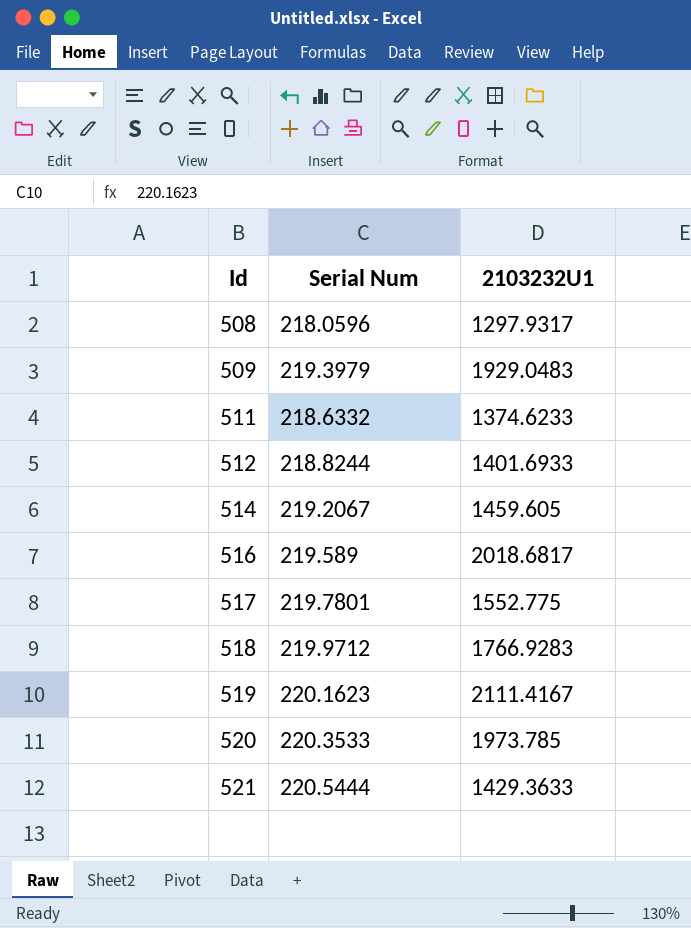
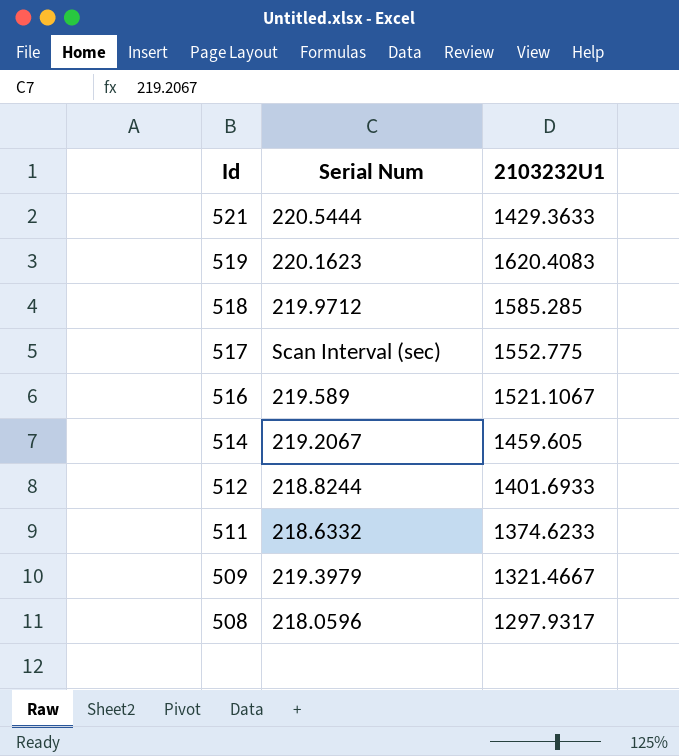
row order: Id ascending -> Id descending
row 520: 220.3533 | 1973.785 -> none
519 | 2103232U1: 2111.4167 -> 1620.4083
518 | 2103232U1: 1766.9283 -> 1585.285
517 | Serial Num: 219.7801 -> Scan Interval (sec)
516 | 2103232U1: 2018.6817 -> 1521.1067
509 | 2103232U1: 1929.0483 -> 1321.4667

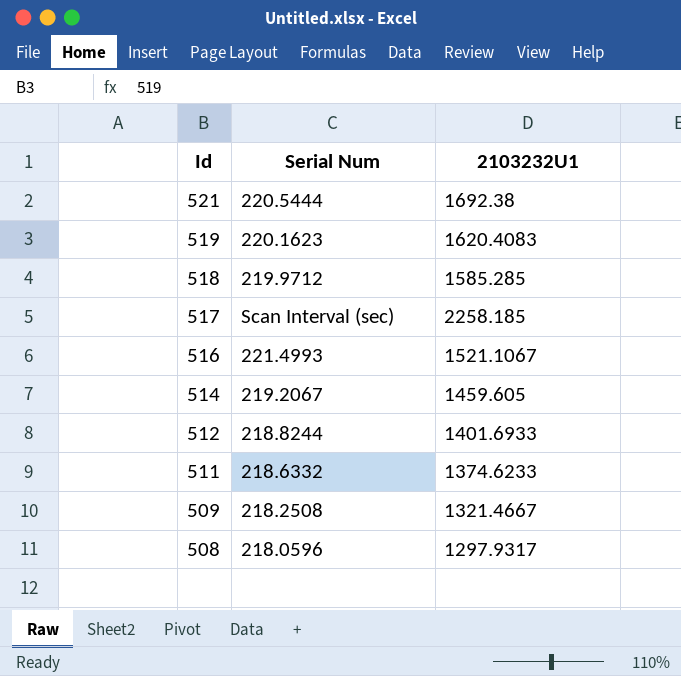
521 | 2103232U1: 1429.3633 -> 1692.38
517 | 2103232U1: 1552.775 -> 2258.185
516 | Serial Num: 219.589 -> 221.4993
509 | Serial Num: 219.3979 -> 218.2508

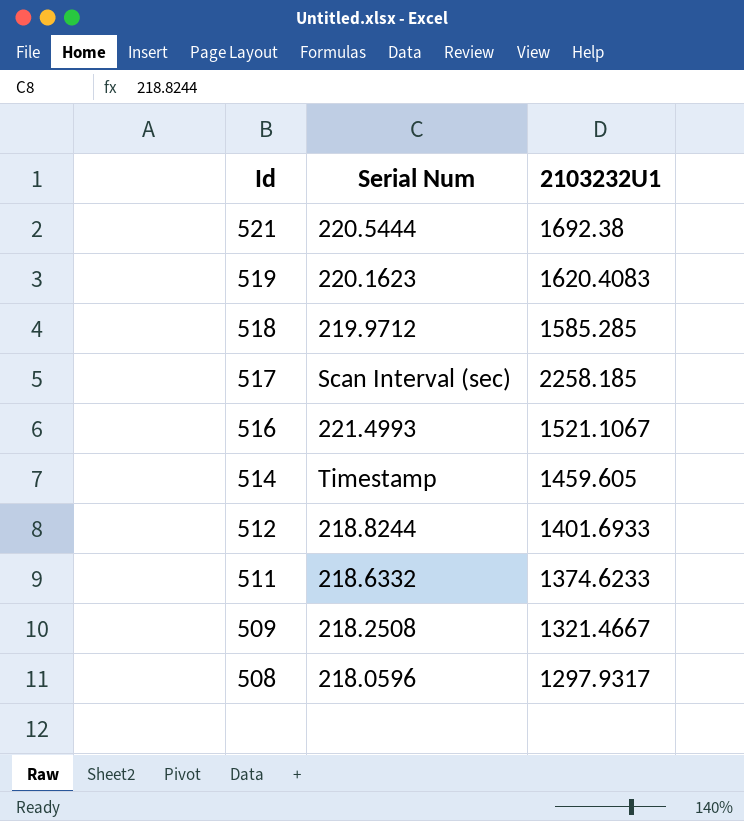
514 | Serial Num: 219.2067 -> Timestamp

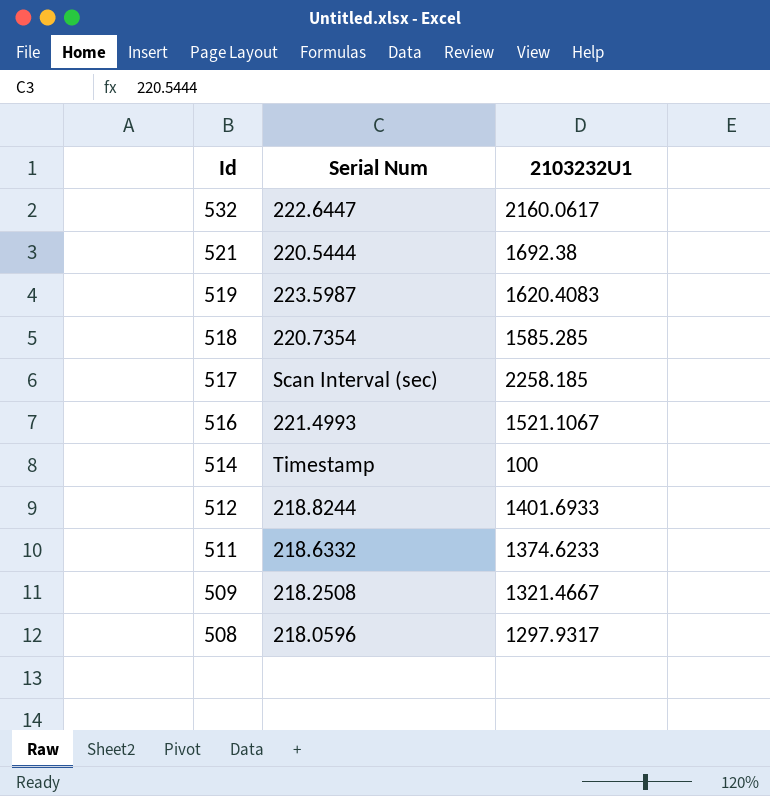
row 532: none -> 222.6447 | 2160.0617
519 | Serial Num: 220.1623 -> 223.5987
518 | Serial Num: 219.9712 -> 220.7354
514 | 2103232U1: 1459.605 -> 100

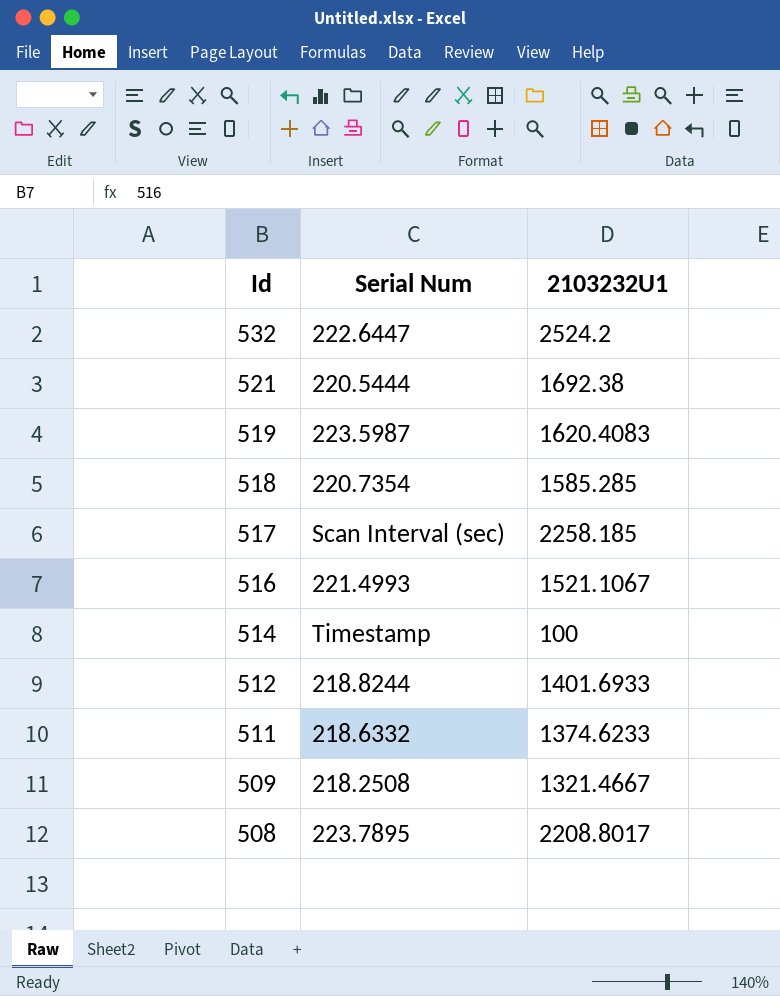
532 | 2103232U1: 2160.0617 -> 2524.2
508 | Serial Num: 218.0596 -> 223.7895
508 | 2103232U1: 1297.9317 -> 2208.8017

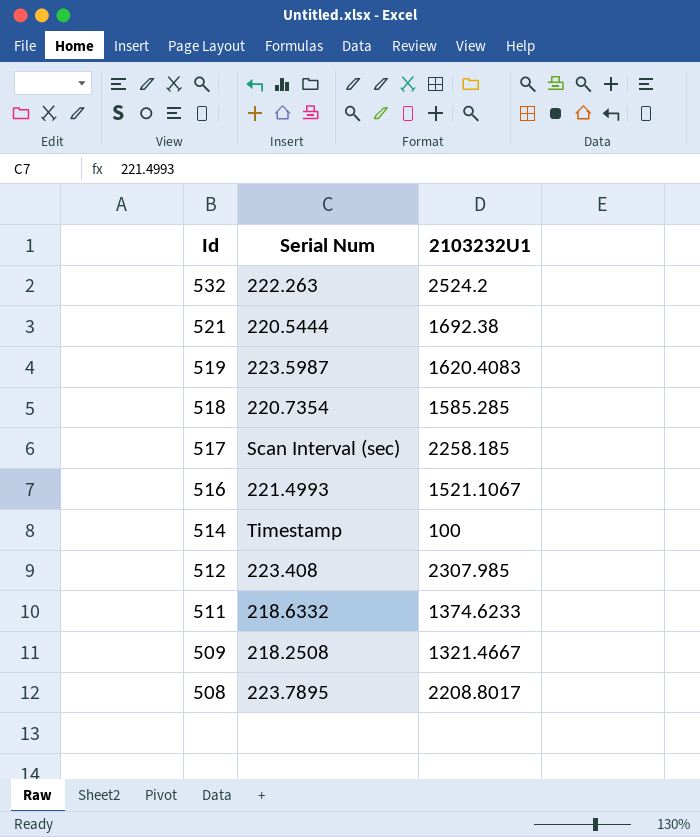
532 | Serial Num: 222.6447 -> 222.263
512 | Serial Num: 218.8244 -> 223.408
512 | 2103232U1: 1401.6933 -> 2307.985

